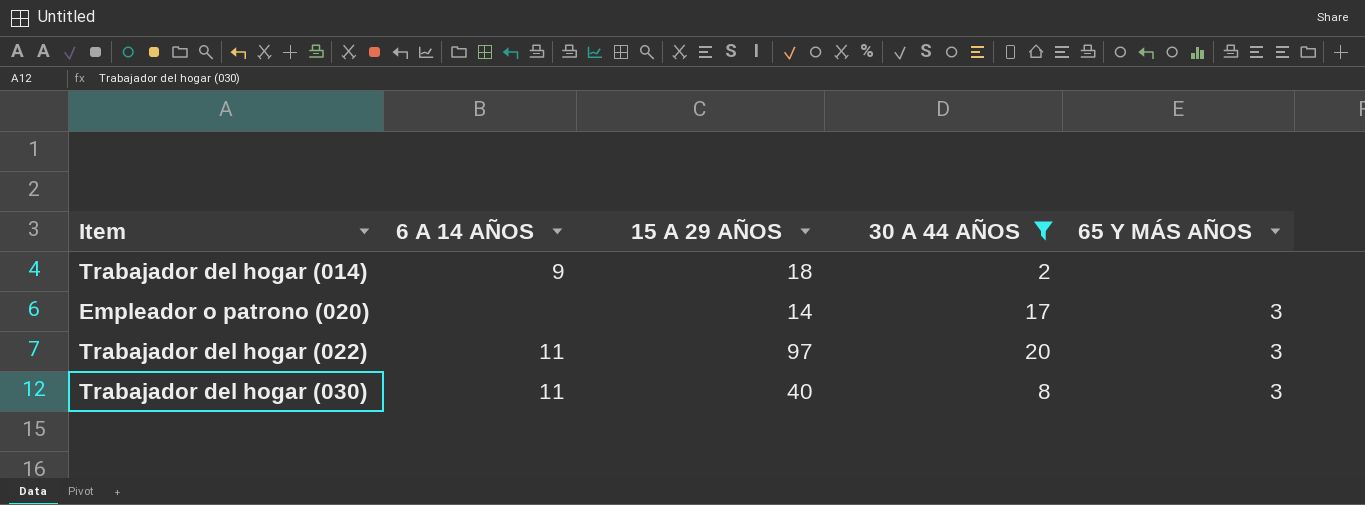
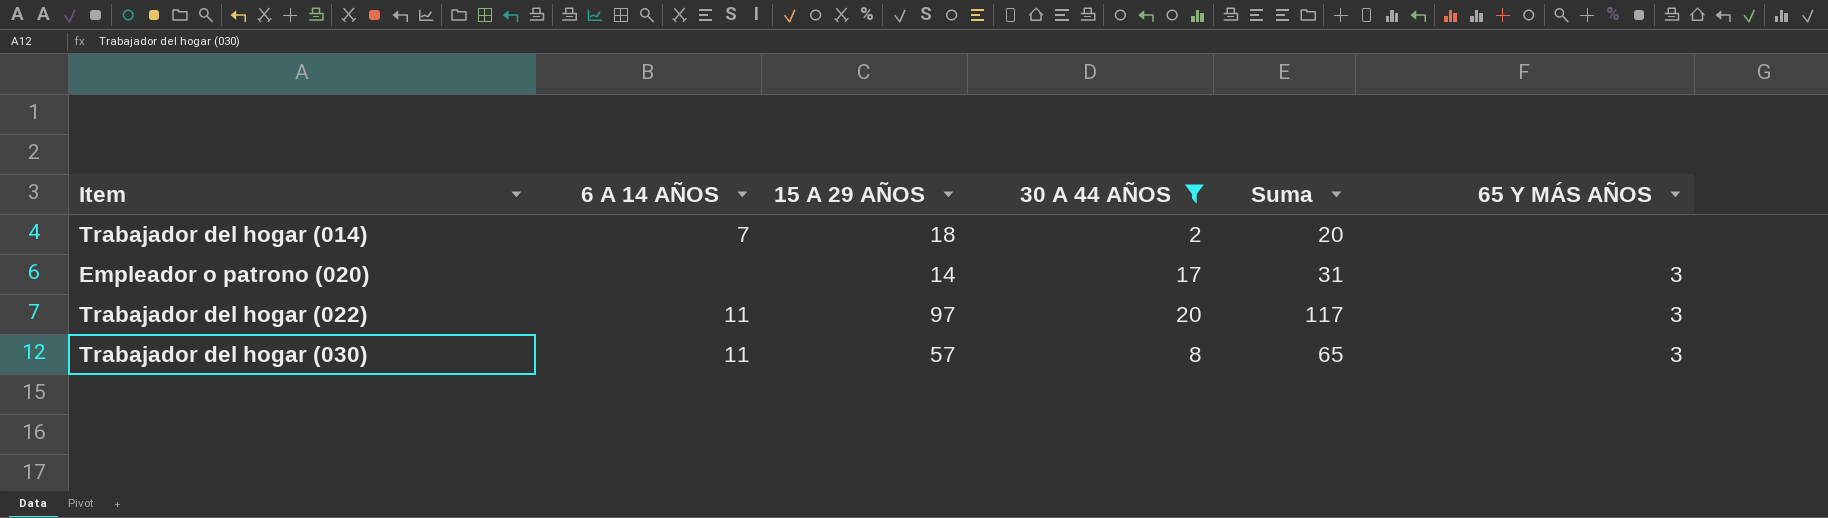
column Suma | formula: none -> [15 A 29 AÑOS] + [30 A 44 AÑOS]
Trabajador del hogar (014) | 6 A 14 AÑOS: 9 -> 7
Trabajador del hogar (030) | 15 A 29 AÑOS: 40 -> 57

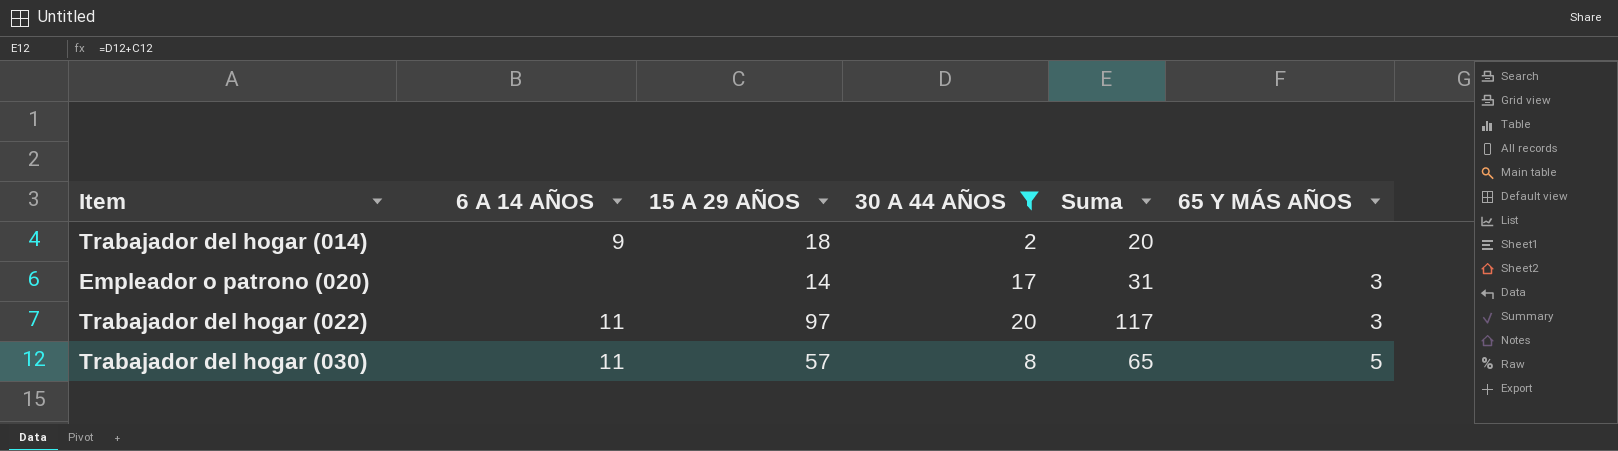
Trabajador del hogar (014) | 6 A 14 AÑOS: 7 -> 9
Trabajador del hogar (030) | 65 Y MÁS AÑOS: 3 -> 5

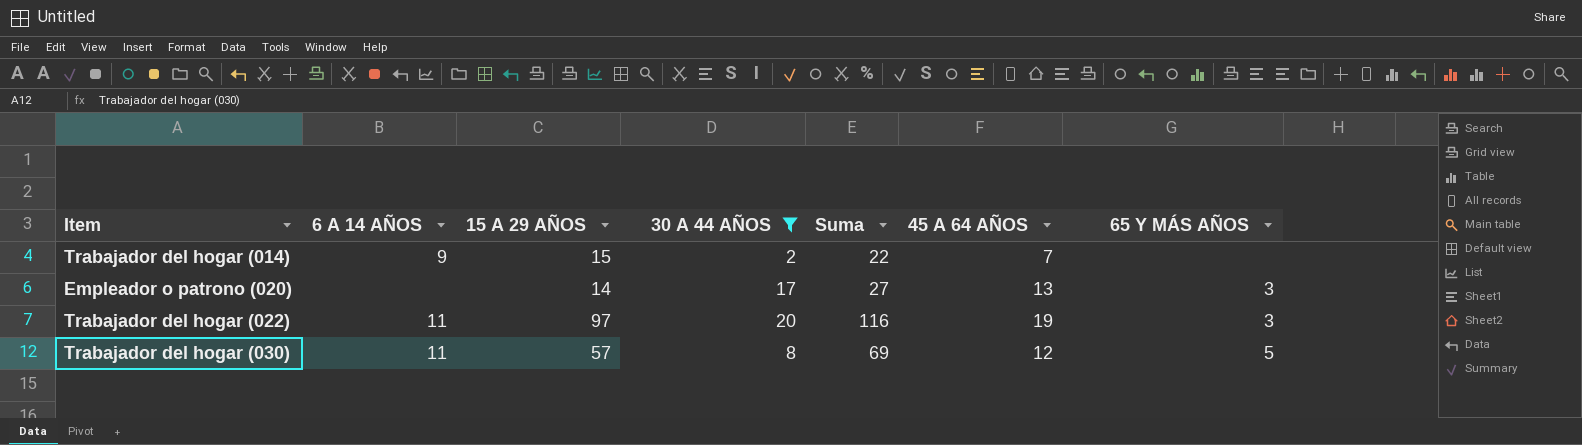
column Suma | formula: [15 A 29 AÑOS] + [30 A 44 AÑOS] -> [15 A 29 AÑOS] + [45 A 64 AÑOS]
column 45 A 64 AÑOS | position: none -> 6
Trabajador del hogar (014) | 15 A 29 AÑOS: 18 -> 15

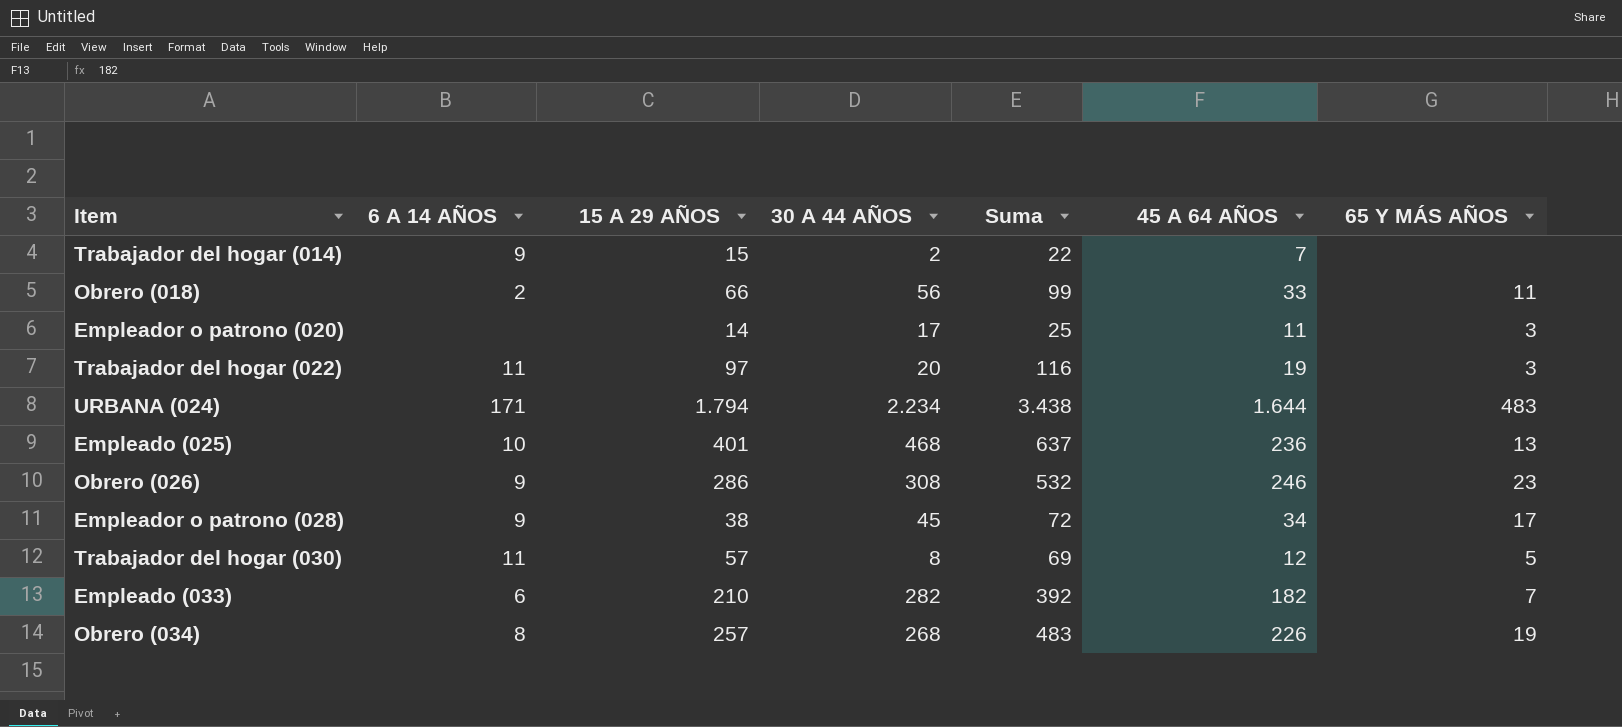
filter: 30 A 44 AÑOS <= 20 -> none
Empleador o patrono (020) | Suma: 27 -> 25
Empleador o patrono (020) | 45 A 64 AÑOS: 13 -> 11

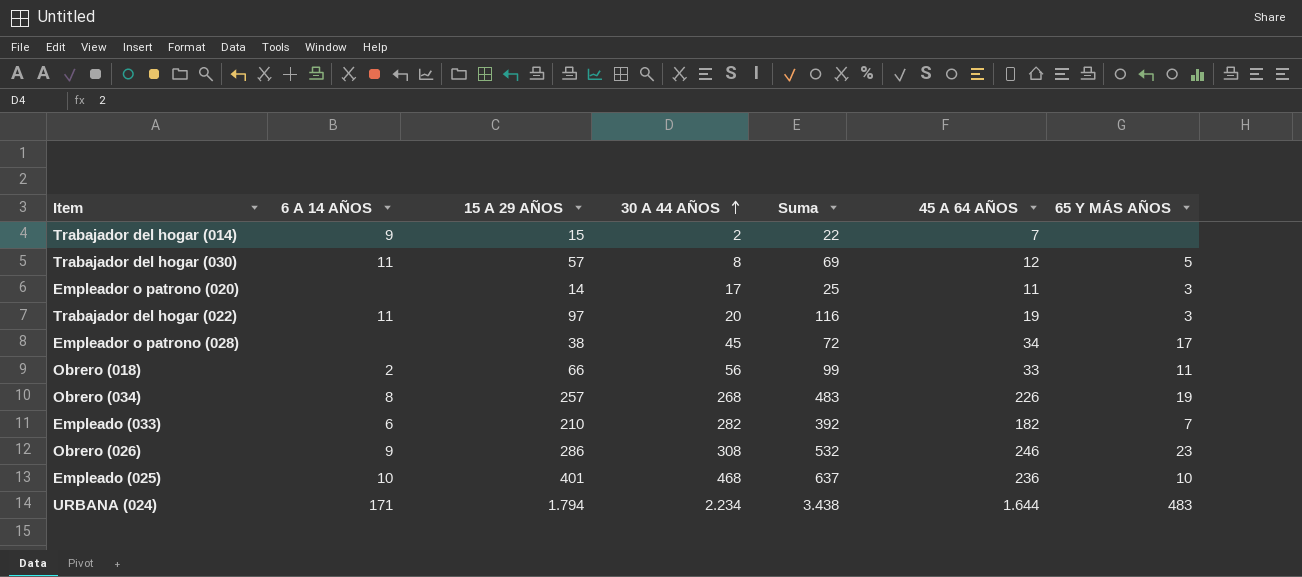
row order: none -> 30 A 44 AÑOS ascending
Empleador o patrono (028) | 6 A 14 AÑOS: 9 -> none
Empleado (025) | 65 Y MÁS AÑOS: 13 -> 10

